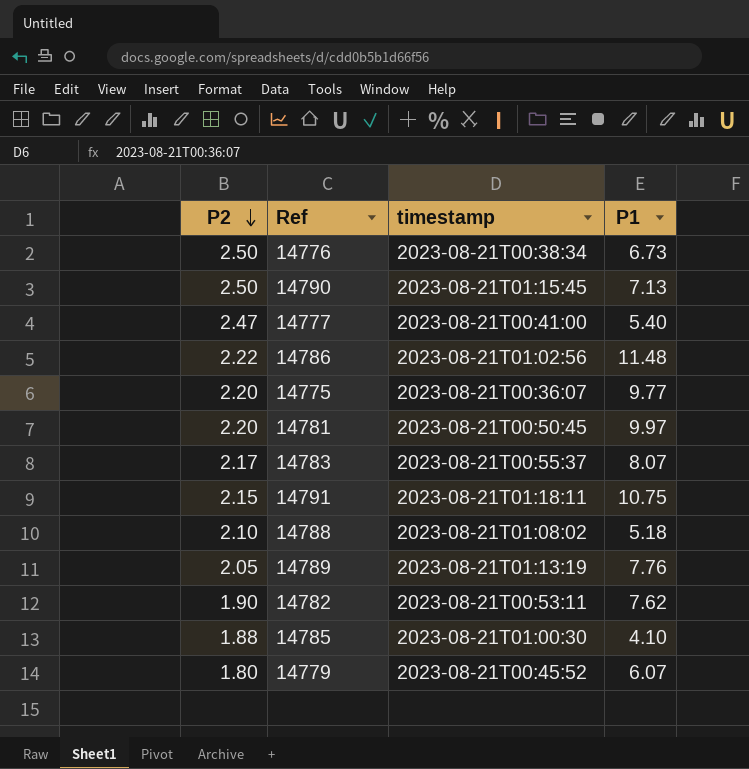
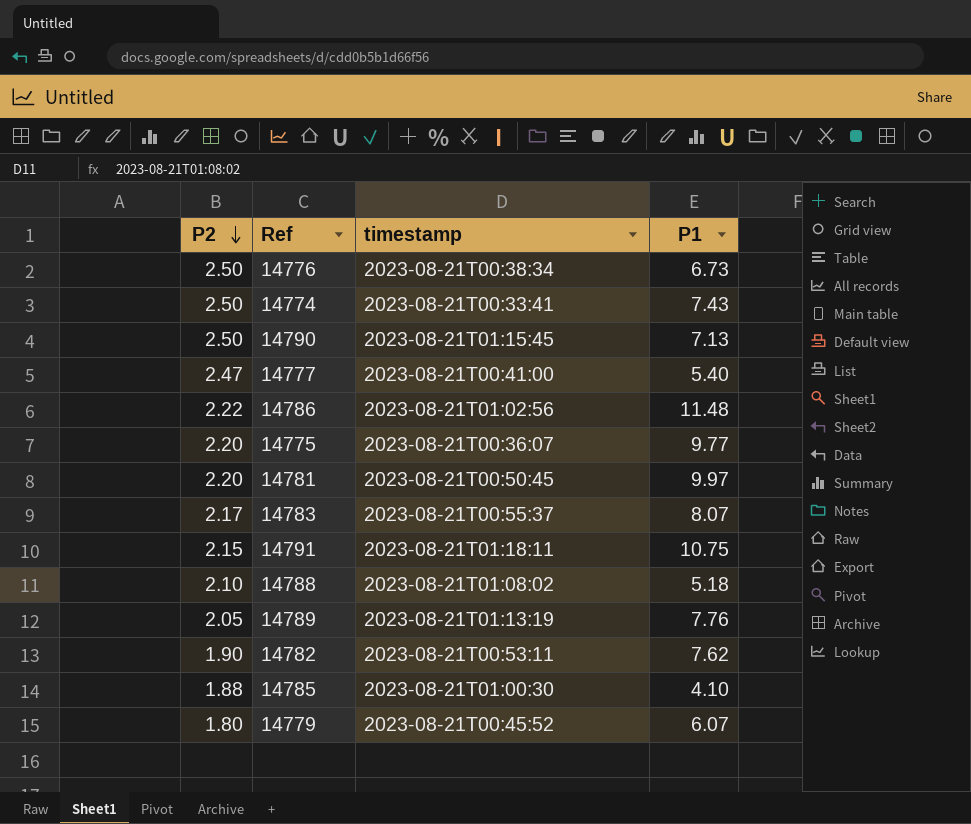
row 14774: none -> 2.50 | 2023-08-21T00:33:41 | 7.43

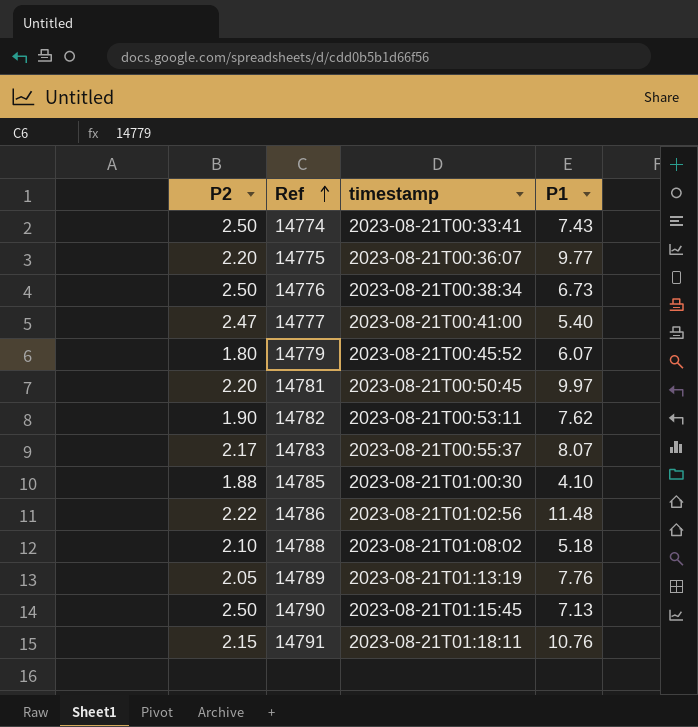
row order: P2 descending -> Ref ascending
14791 | P1: 10.75 -> 10.76

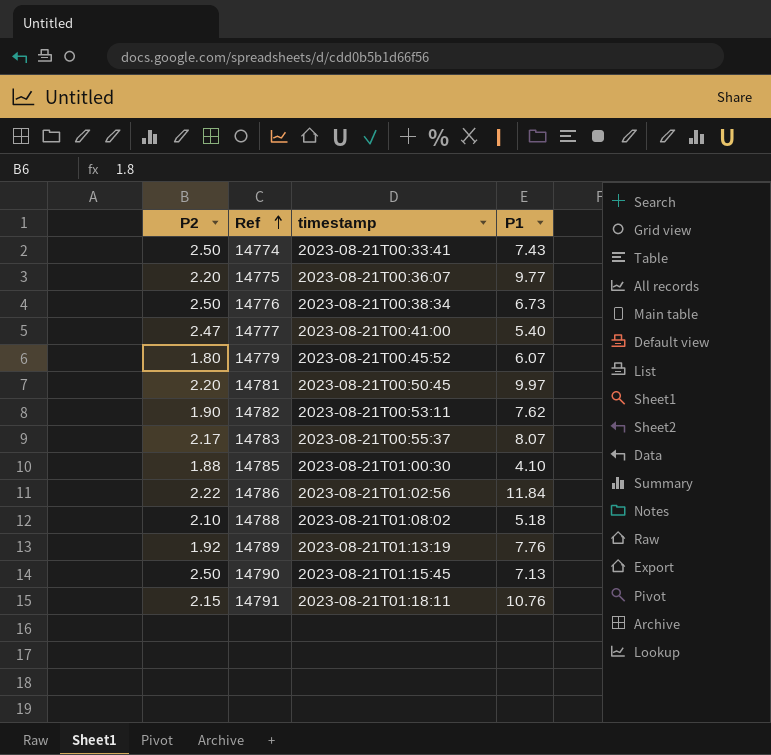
14786 | P1: 11.48 -> 11.84
14789 | P2: 2.05 -> 1.92

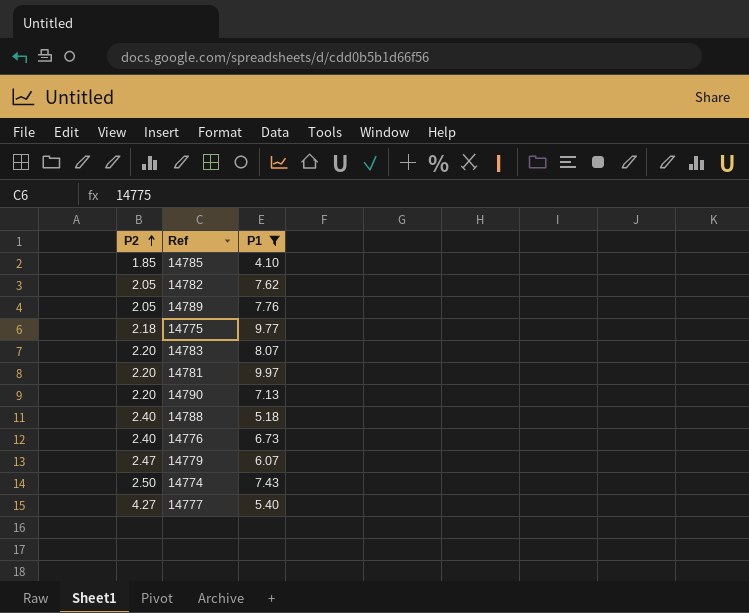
filter: none -> P1 <= 9.97
row order: Ref ascending -> P2 ascending
column timestamp | position: 3 -> none
14785 | P2: 1.88 -> 1.85
14782 | P2: 1.90 -> 2.05
14789 | P2: 1.92 -> 2.05
14775 | P2: 2.20 -> 2.18
14783 | P2: 2.17 -> 2.20
14790 | P2: 2.50 -> 2.20
14788 | P2: 2.10 -> 2.40
14776 | P2: 2.50 -> 2.40
14779 | P2: 1.80 -> 2.47
14777 | P2: 2.47 -> 4.27

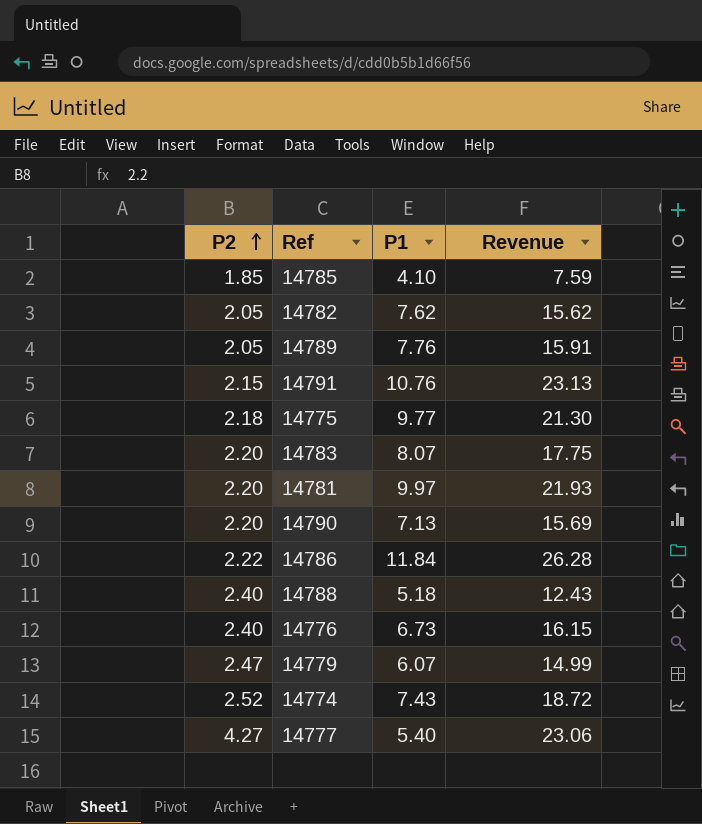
filter: P1 <= 9.97 -> none
column Revenue | formula: none -> [P2] * [P1]
14774 | P2: 2.50 -> 2.52

